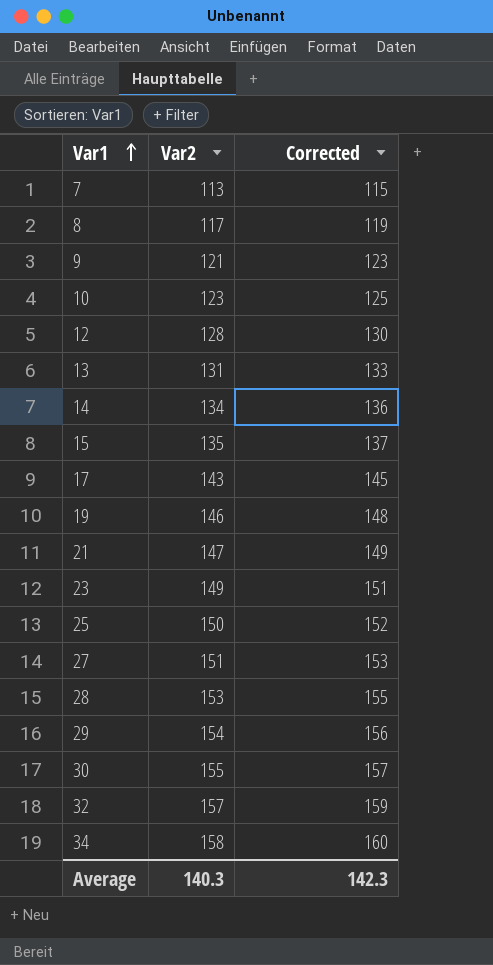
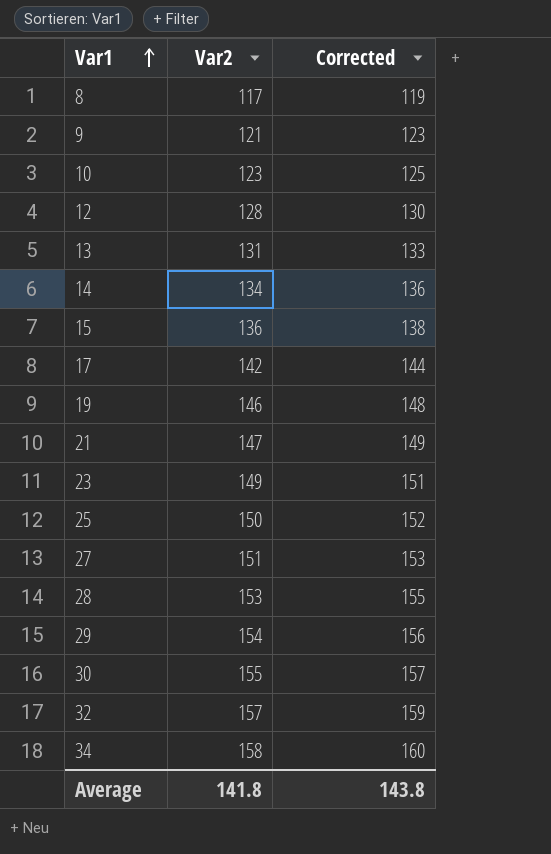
row 7: 113 | 115 -> none
15 | Var2: 135 -> 136
15 | Corrected: 137 -> 138
17 | Var2: 143 -> 142
17 | Corrected: 145 -> 144
Average | Var2: 140.3 -> 141.8
Average | Corrected: 142.3 -> 143.8

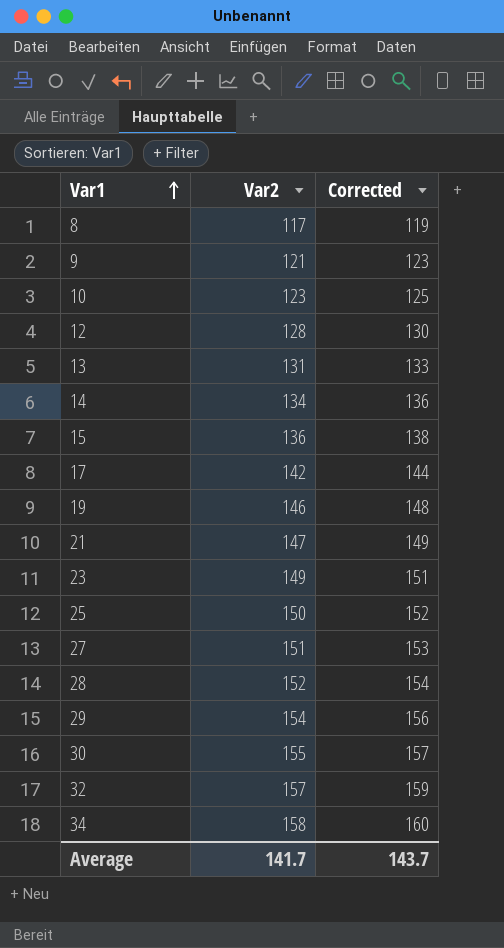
28 | Var2: 153 -> 152
28 | Corrected: 155 -> 154
Average | Var2: 141.8 -> 141.7
Average | Corrected: 143.8 -> 143.7

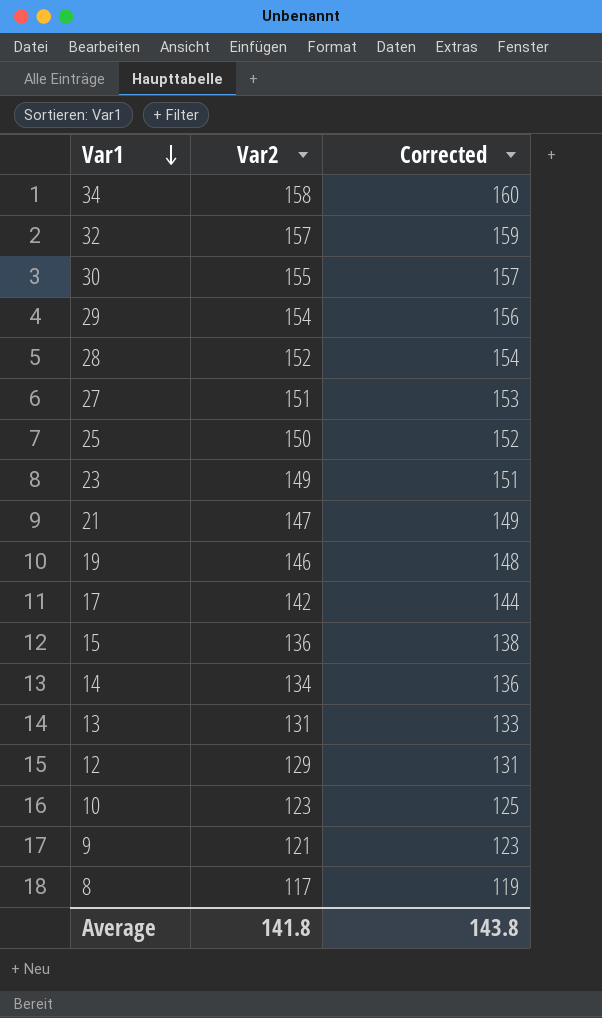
row order: Var1 ascending -> Var1 descending
12 | Var2: 128 -> 129
12 | Corrected: 130 -> 131
Average | Var2: 141.7 -> 141.8
Average | Corrected: 143.7 -> 143.8

